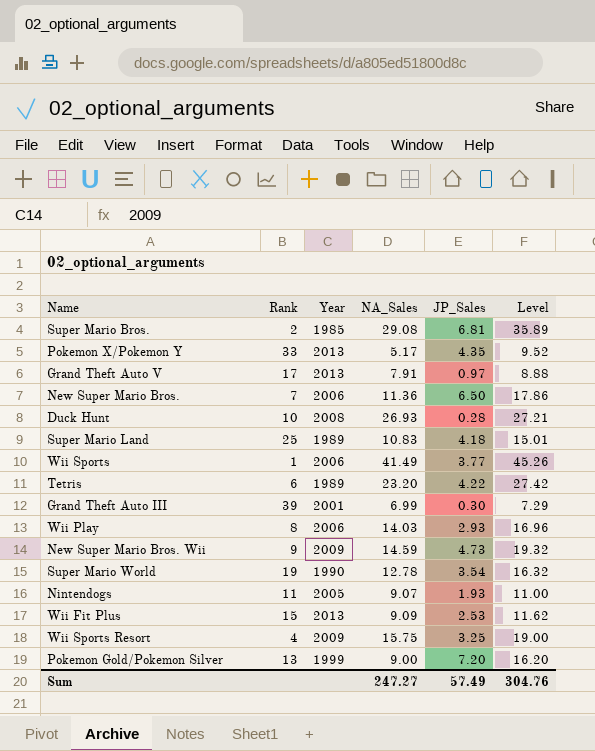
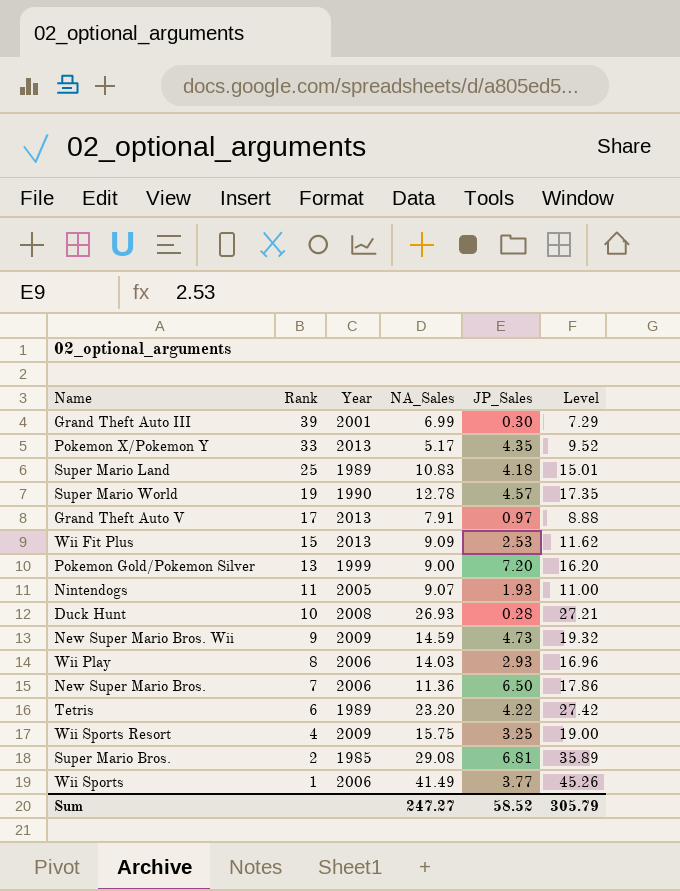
row order: none -> Rank descending
Super Mario World | JP_Sales: 3.54 -> 4.57
Super Mario World | Level: 16.32 -> 17.35
Sum | JP_Sales: 57.49 -> 58.52
Sum | Level: 304.76 -> 305.79

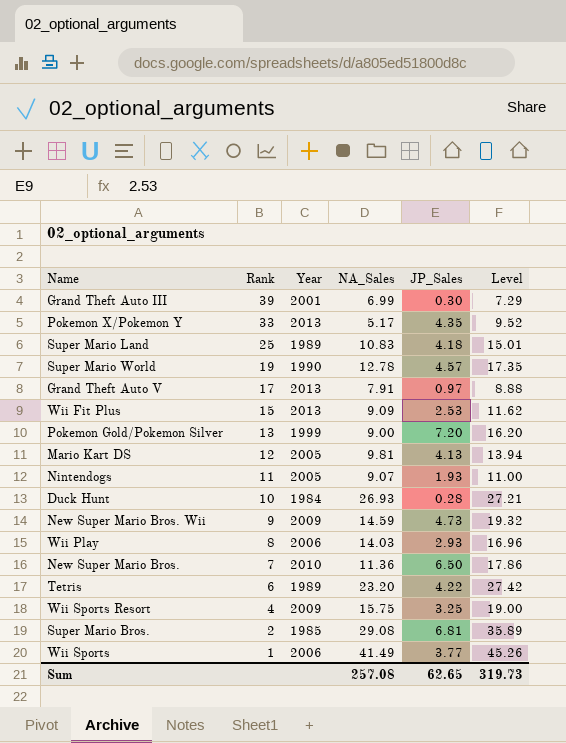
row Mario Kart DS: none -> 12 | 2005 | 9.81 | 4.13 | 13.94
Duck Hunt | Year: 2008 -> 1984
New Super Mario Bros. | Year: 2006 -> 2010
Sum | NA_Sales: 247.27 -> 257.08
Sum | JP_Sales: 58.52 -> 62.65
Sum | Level: 305.79 -> 319.73

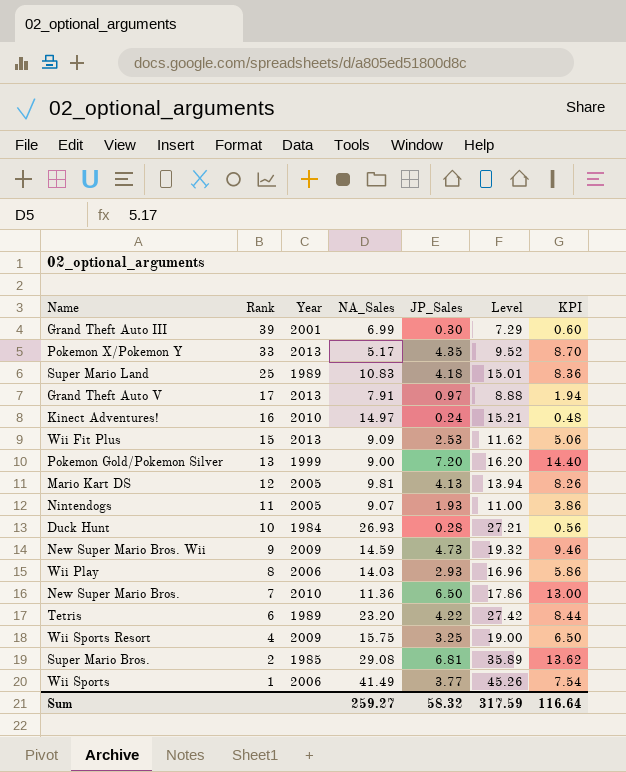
column KPI | formula: none -> [JP_Sales] * 2
row Super Mario World: 19 | 1990 | 12.78 | 4.57 | 17.35 -> none
row Kinect Adventures!: none -> 16 | 2010 | 14.97 | 0.24 | 15.21 | 0.48
Sum | NA_Sales: 257.08 -> 259.27
Sum | JP_Sales: 62.65 -> 58.32
Sum | Level: 319.73 -> 317.59

